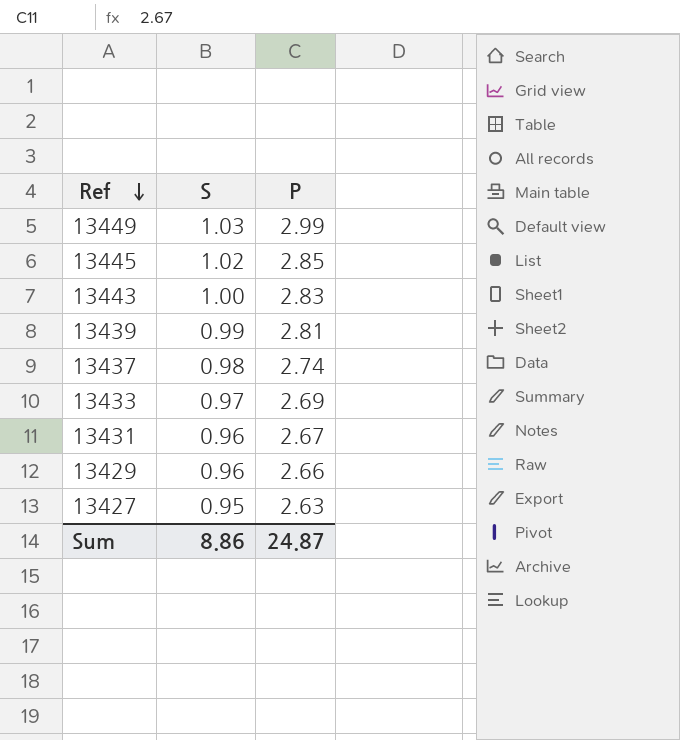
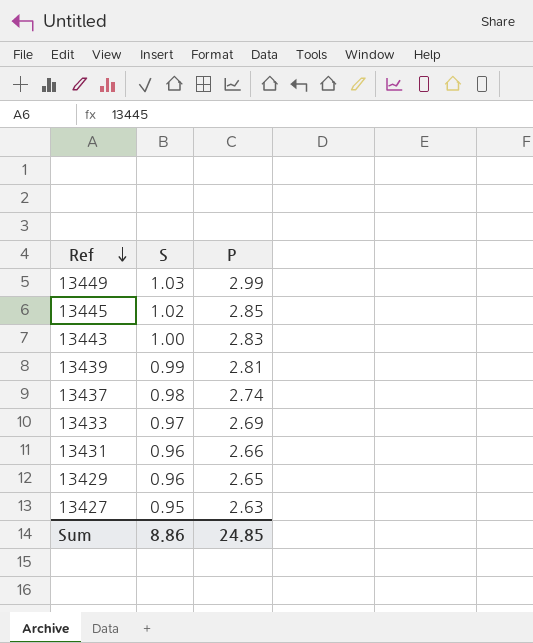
13431 | P: 2.67 -> 2.66
13429 | P: 2.66 -> 2.65
Sum | P: 24.87 -> 24.85

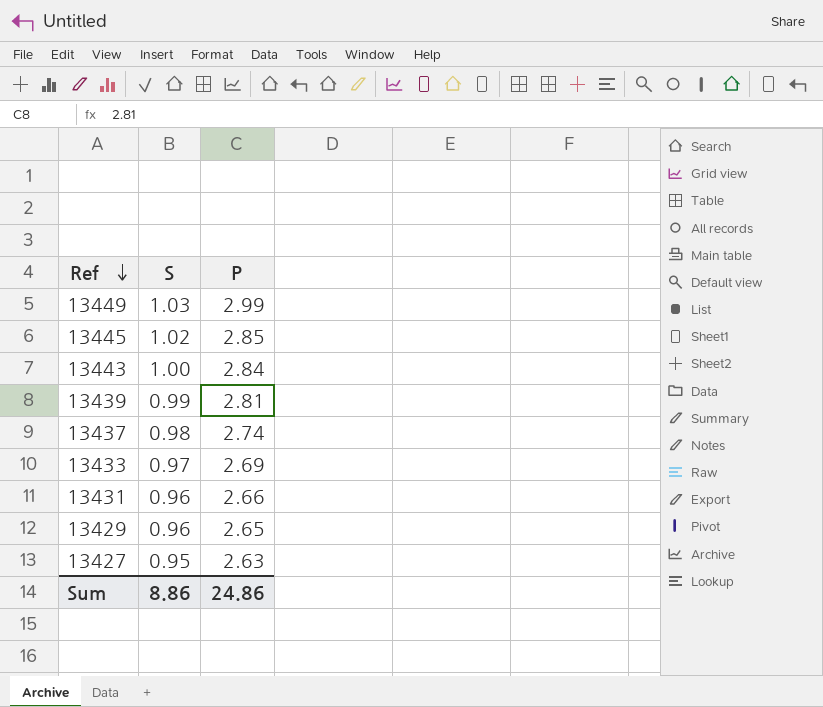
13443 | P: 2.83 -> 2.84
Sum | P: 24.85 -> 24.86

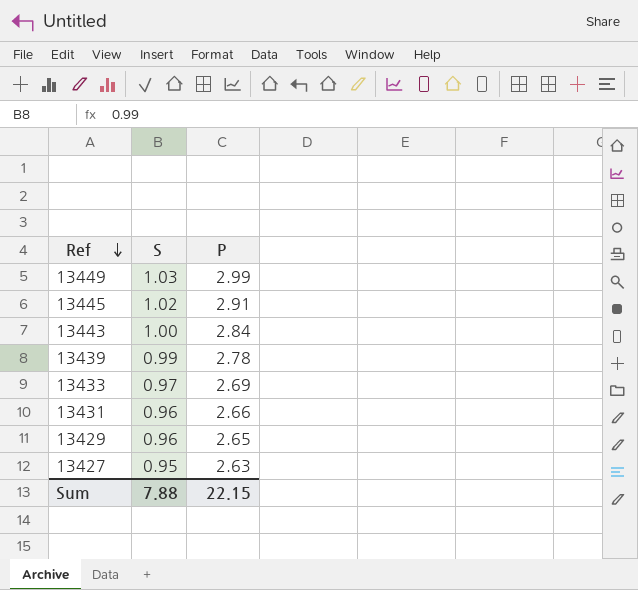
row 13437: 0.98 | 2.74 -> none
13445 | P: 2.85 -> 2.91
13439 | P: 2.81 -> 2.78
Sum | S: 8.86 -> 7.88
Sum | P: 24.86 -> 22.15

